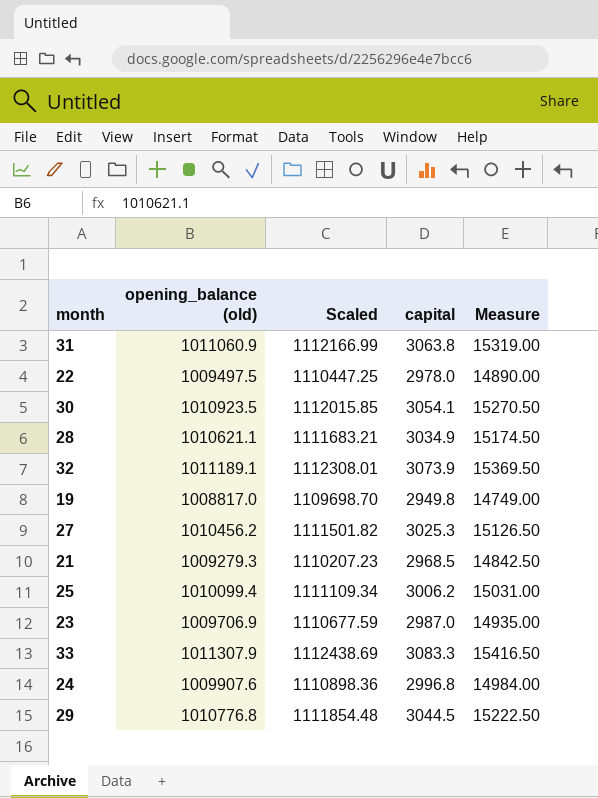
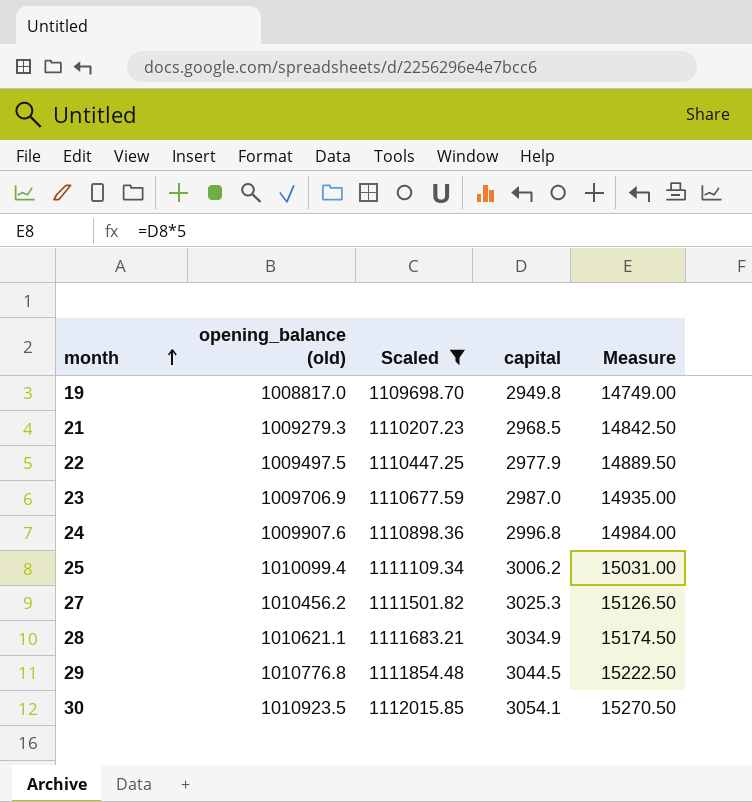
filter: none -> Scaled <= 1112015.85
row order: none -> month ascending
22 | capital: 2978.0 -> 2977.9
22 | Measure: 14890.00 -> 14889.50

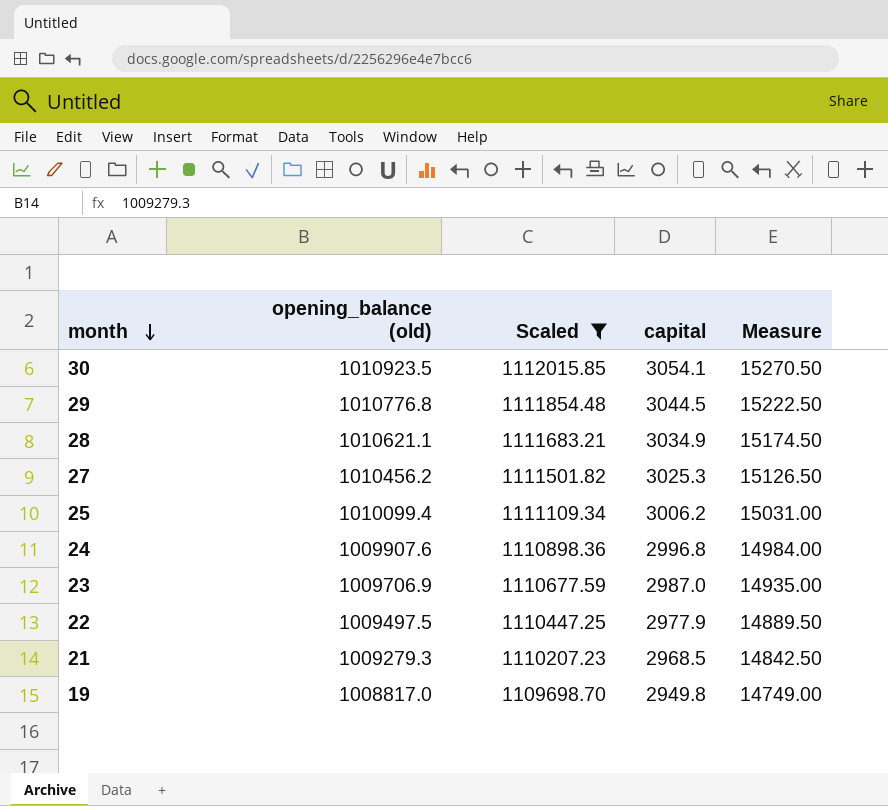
row order: month ascending -> month descending

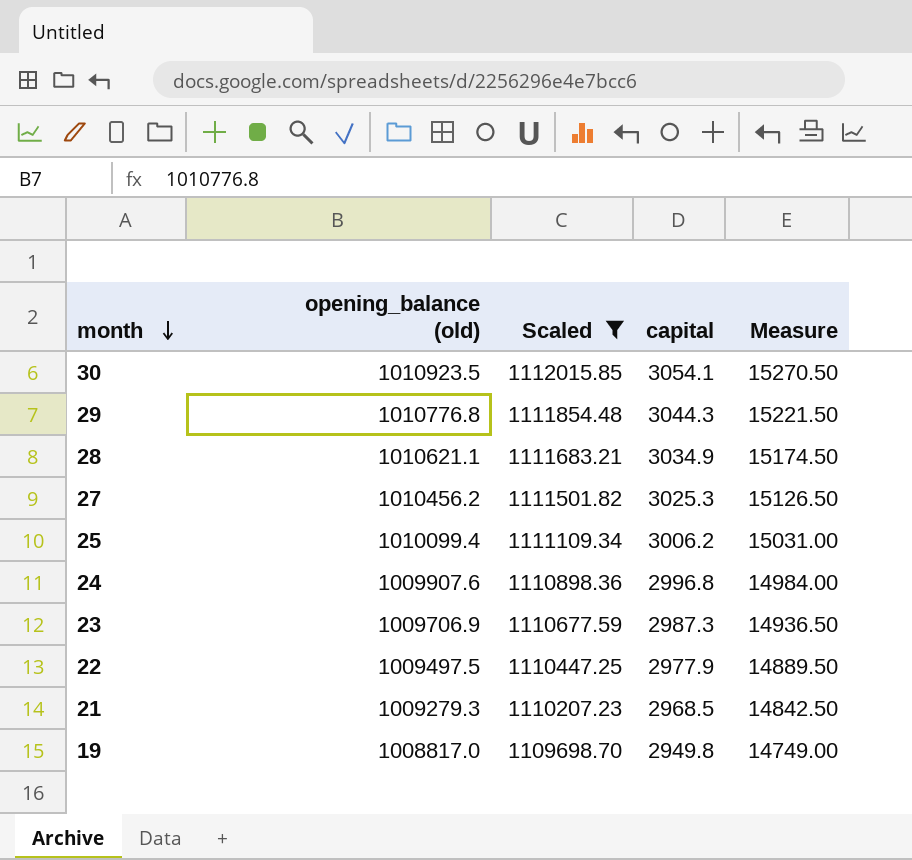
29 | capital: 3044.5 -> 3044.3
29 | Measure: 15222.50 -> 15221.50
23 | capital: 2987.0 -> 2987.3
23 | Measure: 14935.00 -> 14936.50

